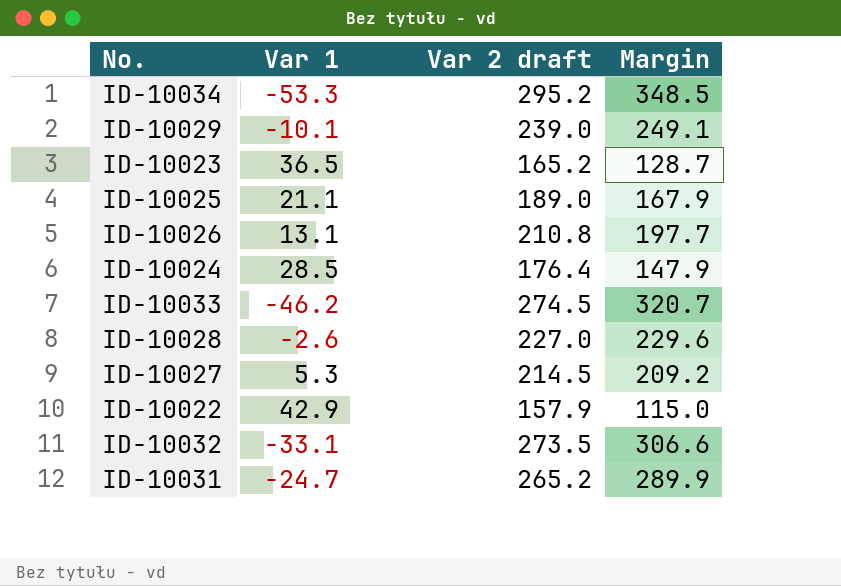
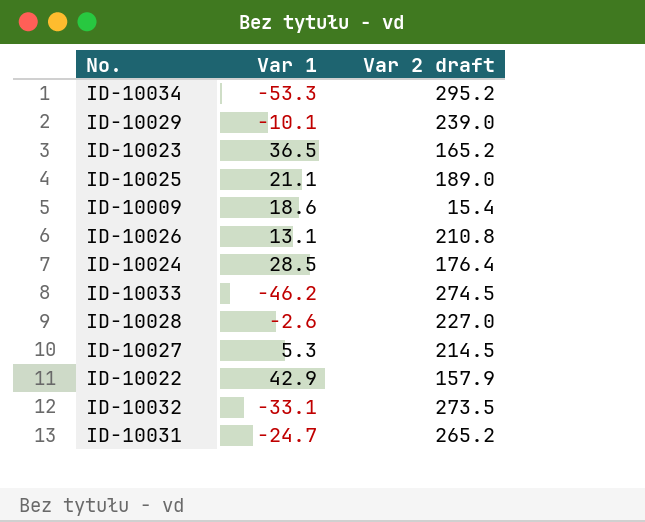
column Margin | formula: [Var 2 draft] - [Var 1] -> none
row ID-10009: none -> 18.6 | 15.4

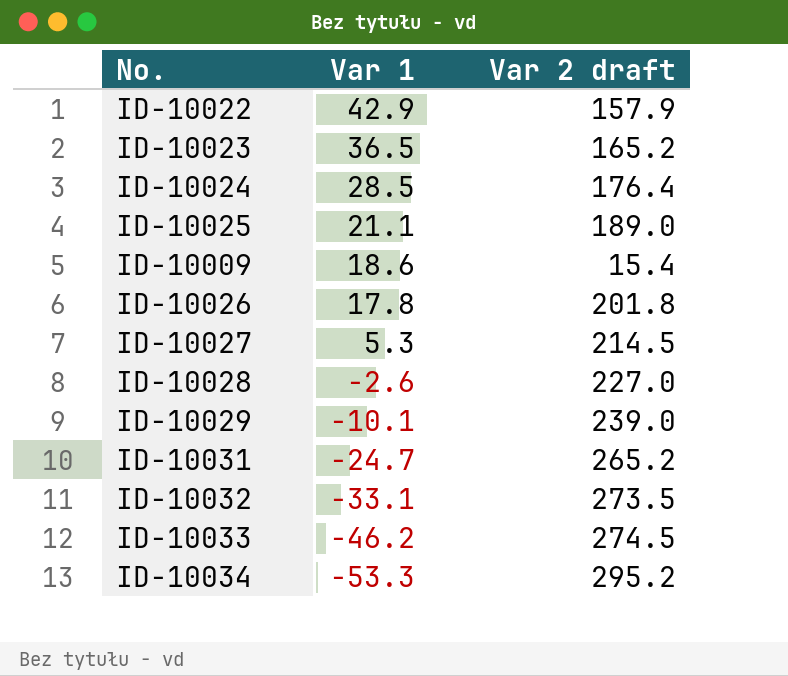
row order: none -> Var 1 descending
ID-10026 | Var 1: 13.1 -> 17.8
ID-10026 | Var 2 draft: 210.8 -> 201.8

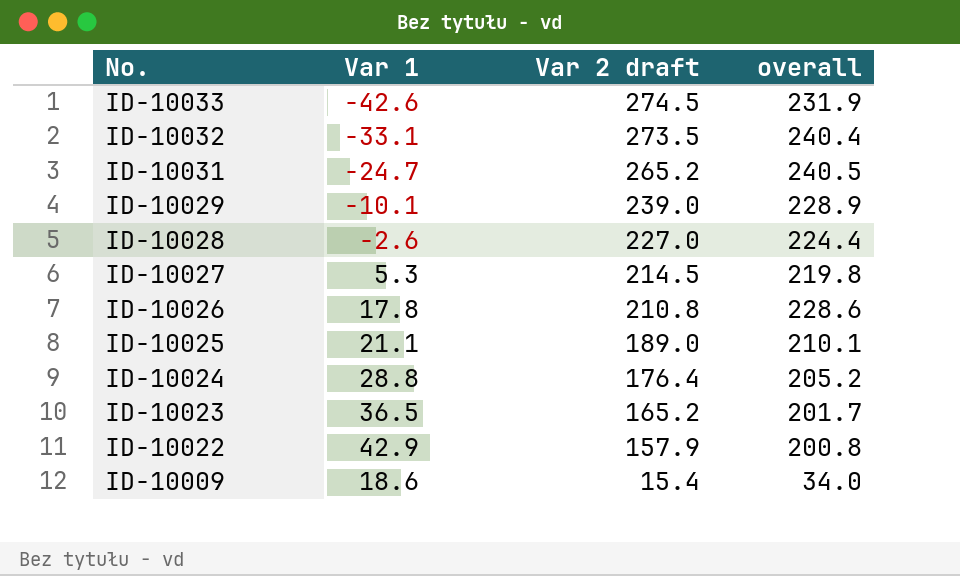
row order: Var 1 descending -> No. descending
column overall | formula: none -> [Var 1] + [Var 2 draft]
row ID-10034: -53.3 | 295.2 -> none
ID-10033 | Var 1: -46.2 -> -42.6
ID-10026 | Var 2 draft: 201.8 -> 210.8
ID-10024 | Var 1: 28.5 -> 28.8

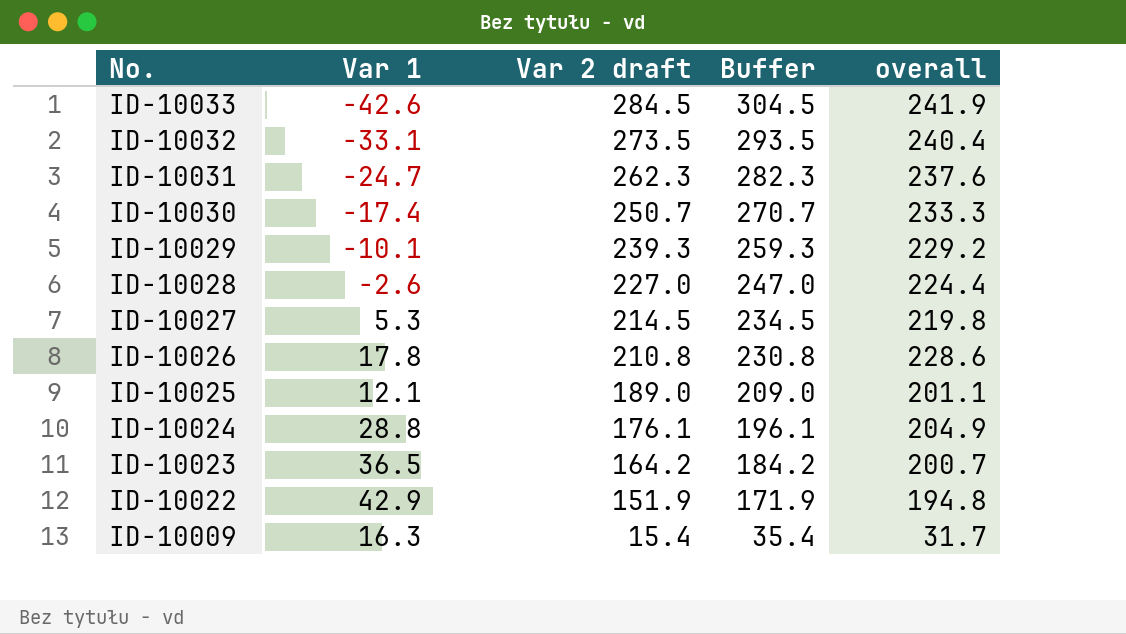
column Buffer | formula: none -> [Var 2 draft] + 20
ID-10033 | Var 2 draft: 274.5 -> 284.5
ID-10033 | overall: 231.9 -> 241.9
ID-10031 | Var 2 draft: 265.2 -> 262.3
ID-10031 | overall: 240.5 -> 237.6
row ID-10030: none -> -17.4 | 250.7 | 270.7 | 233.3
ID-10029 | Var 2 draft: 239.0 -> 239.3
ID-10029 | overall: 228.9 -> 229.2
ID-10025 | Var 1: 21.1 -> 12.1
ID-10025 | overall: 210.1 -> 201.1
ID-10024 | Var 2 draft: 176.4 -> 176.1
ID-10024 | overall: 205.2 -> 204.9
ID-10023 | Var 2 draft: 165.2 -> 164.2
ID-10023 | overall: 201.7 -> 200.7
ID-10022 | Var 2 draft: 157.9 -> 151.9
ID-10022 | overall: 200.8 -> 194.8
ID-10009 | Var 1: 18.6 -> 16.3
ID-10009 | overall: 34.0 -> 31.7

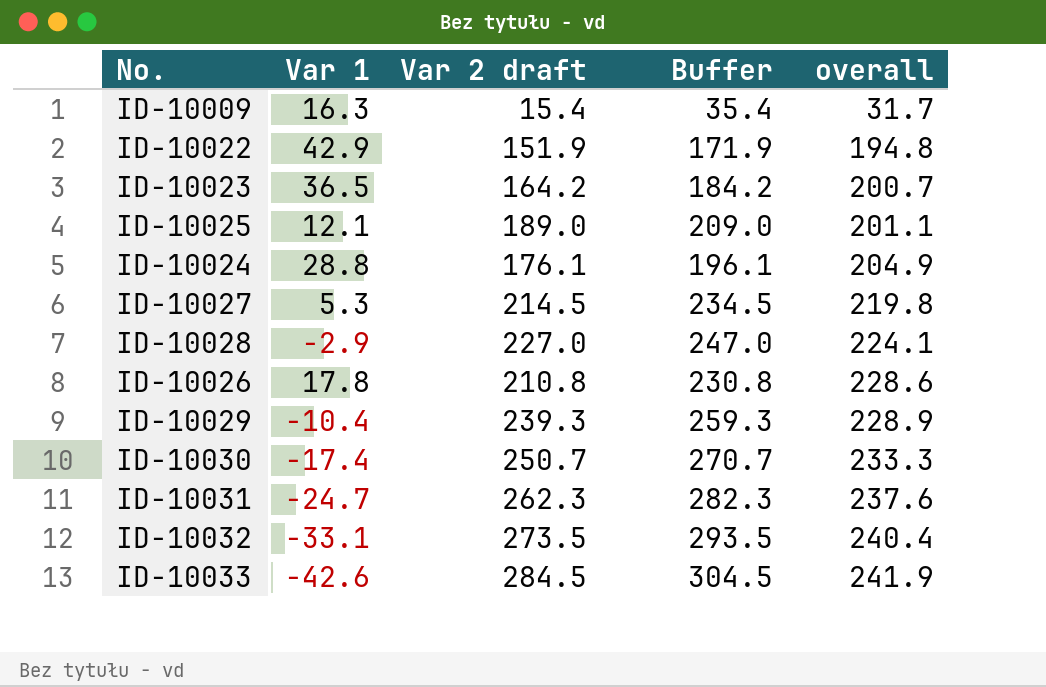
row order: No. descending -> overall ascending
ID-10028 | Var 1: -2.6 -> -2.9
ID-10028 | overall: 224.4 -> 224.1
ID-10029 | Var 1: -10.1 -> -10.4
ID-10029 | overall: 229.2 -> 228.9

